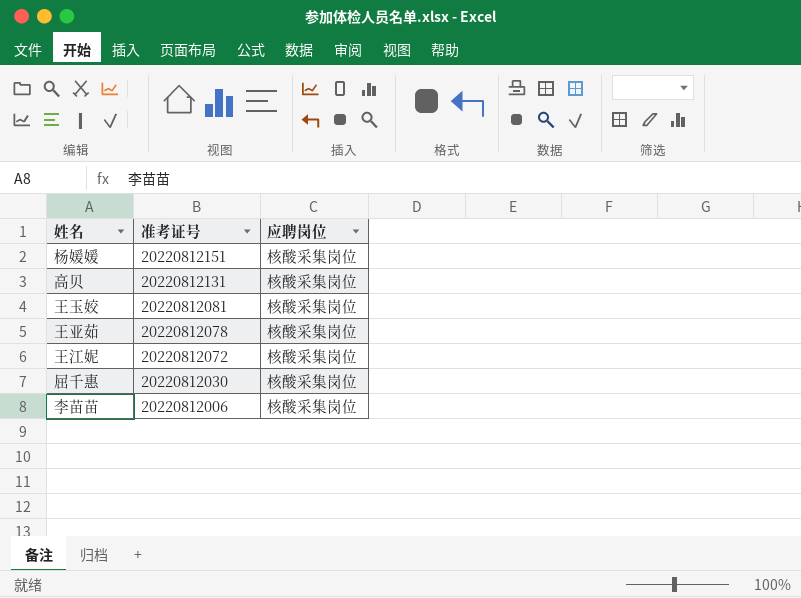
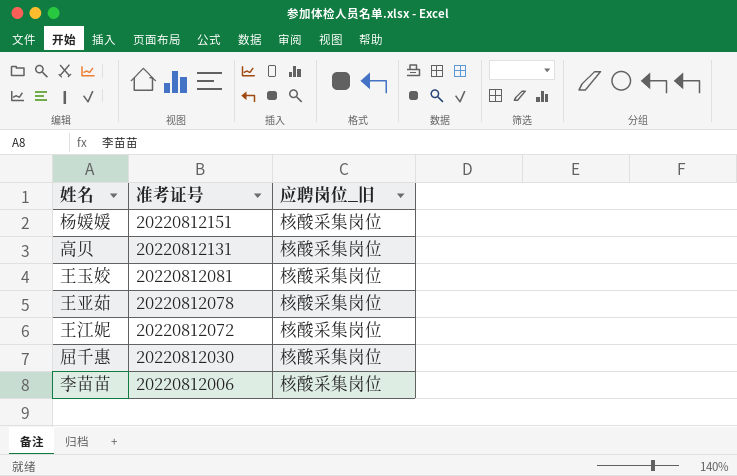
column name: 应聘岗位 -> 应聘岗位_旧

